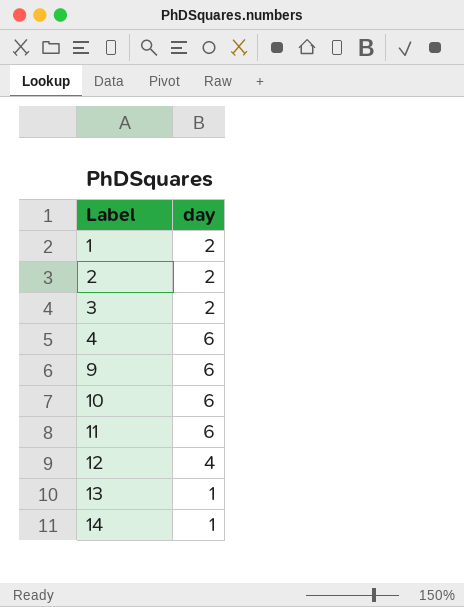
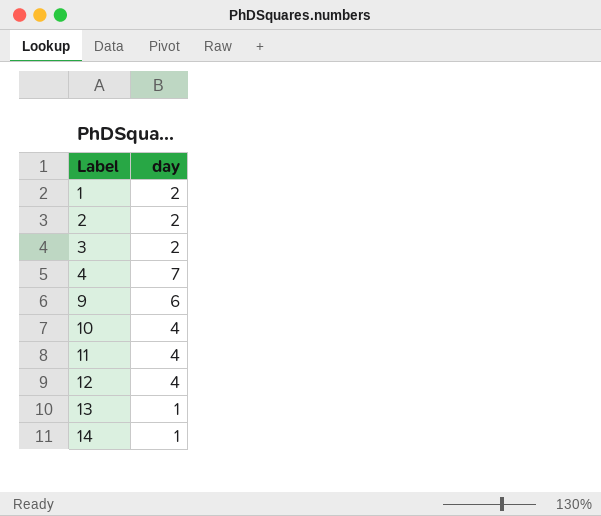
4 | day: 6 -> 7
10 | day: 6 -> 4
11 | day: 6 -> 4

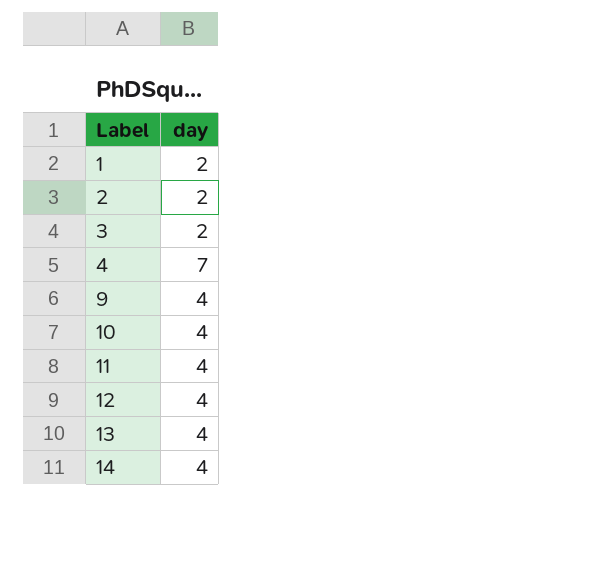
9 | day: 6 -> 4
13 | day: 1 -> 4
14 | day: 1 -> 4

